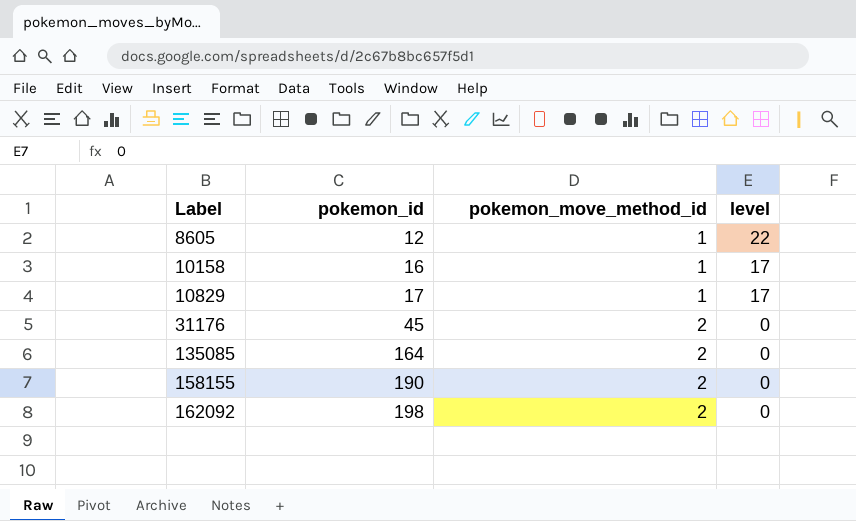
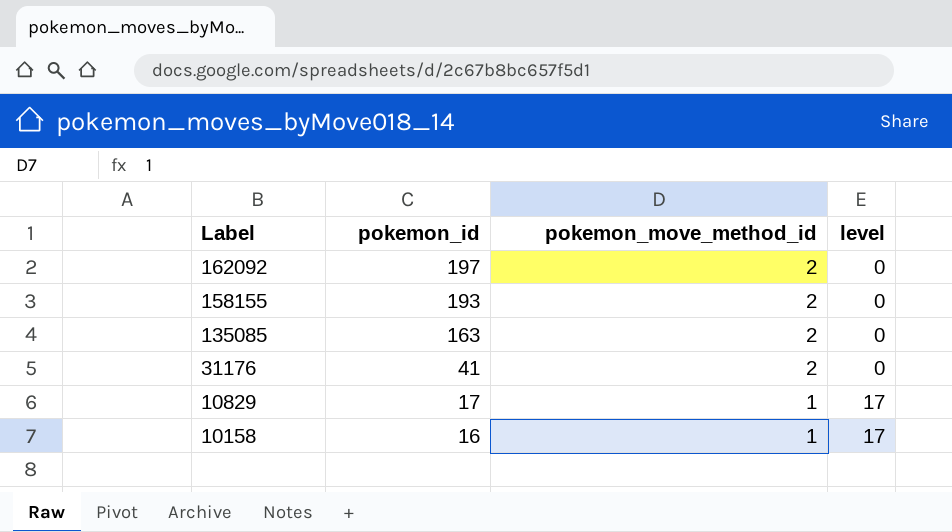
row order: Label ascending -> Label descending
row 8605: 12 | 1 | 22 -> none
162092 | pokemon_id: 198 -> 197
158155 | pokemon_id: 190 -> 193
135085 | pokemon_id: 164 -> 163
31176 | pokemon_id: 45 -> 41

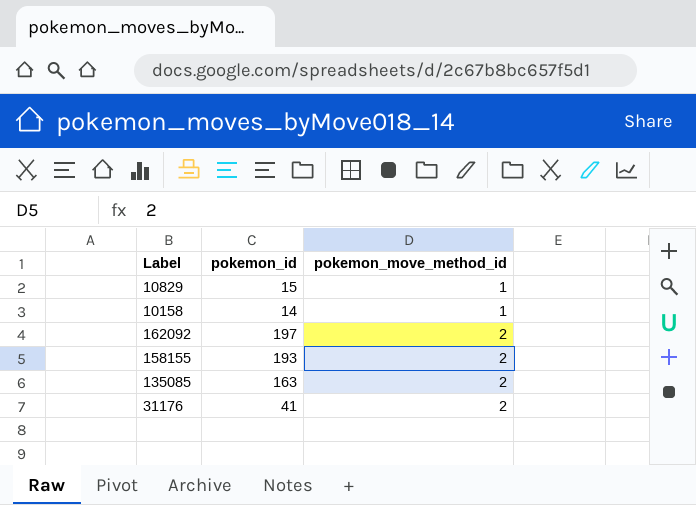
row order: Label descending -> pokemon_move_method_id ascending
column level | position: 4 -> none
10829 | pokemon_id: 17 -> 15
10158 | pokemon_id: 16 -> 14

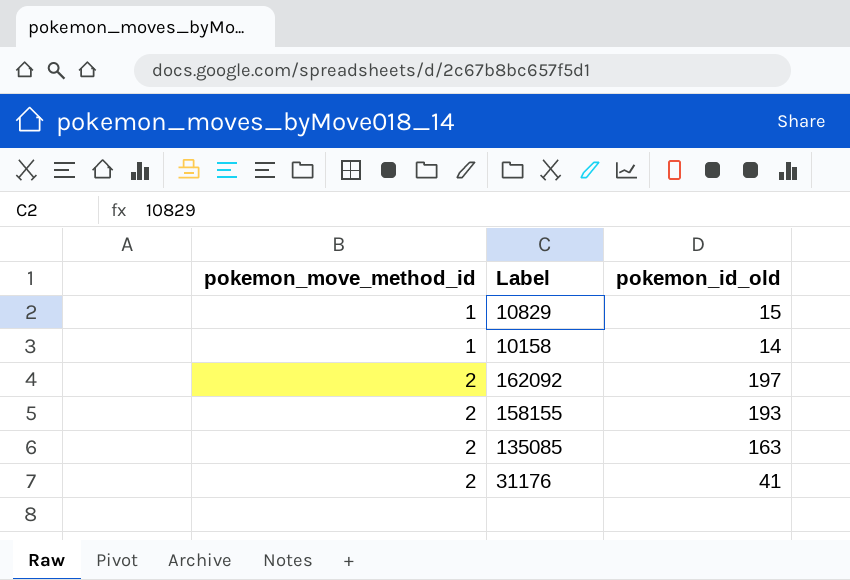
column pokemon_move_method_id | position: 3 -> 1
column name: pokemon_id -> pokemon_id_old

